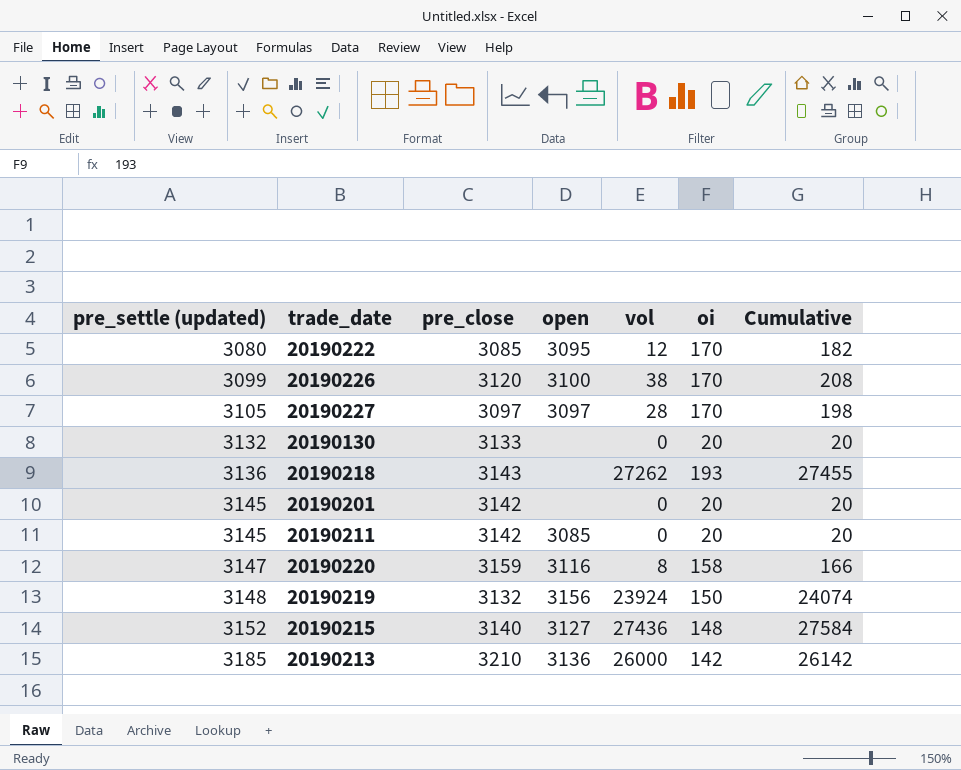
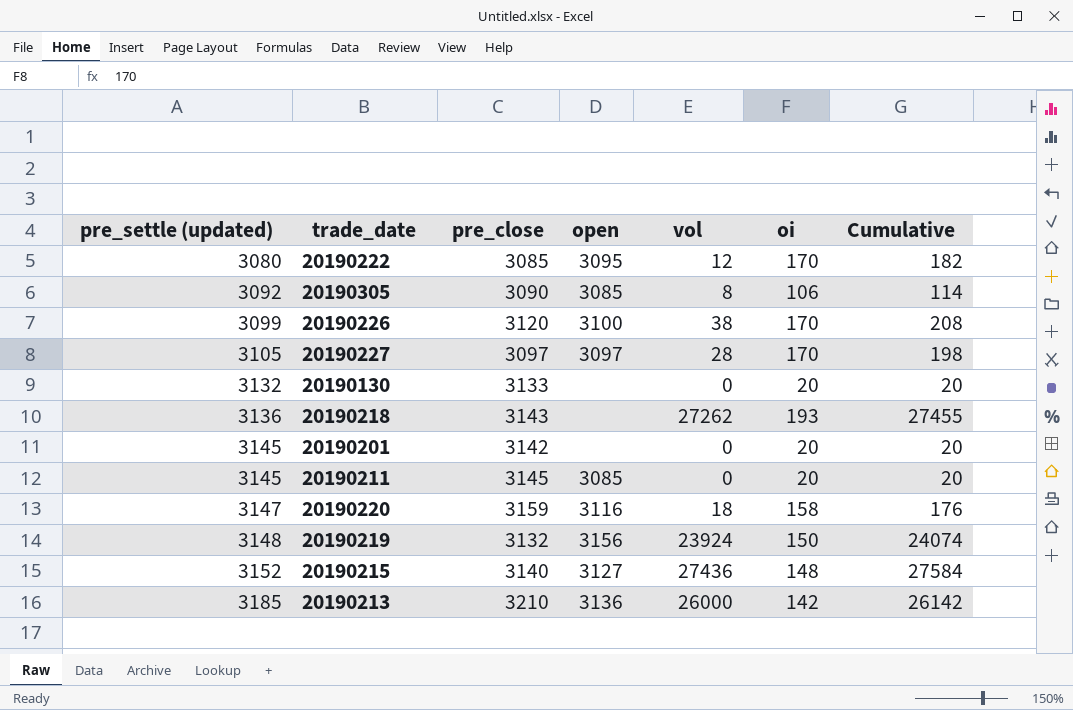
row 20190305: none -> 3092 | 3090 | 3085 | 8 | 106 | 114
20190211 | pre_close: 3142 -> 3145
20190220 | vol: 8 -> 18
20190220 | Cumulative: 166 -> 176

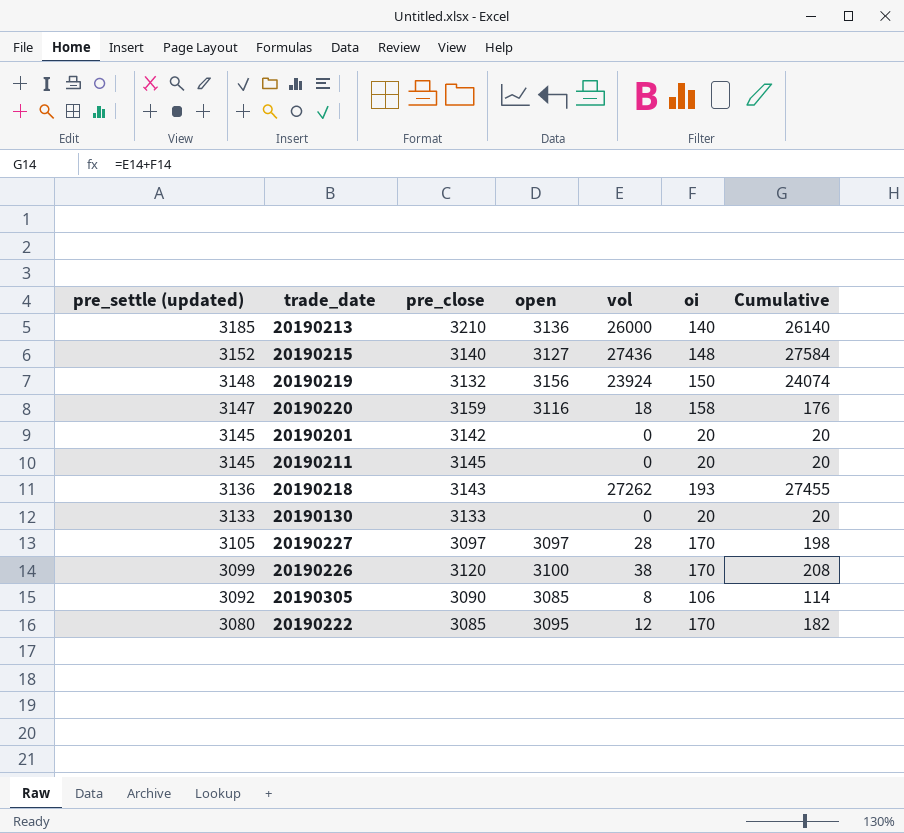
row order: pre_settle (updated) ascending -> pre_settle (updated) descending
20190213 | oi: 142 -> 140
20190213 | Cumulative: 26142 -> 26140
20190211 | open: 3085 -> none
20190130 | pre_settle (updated): 3132 -> 3133

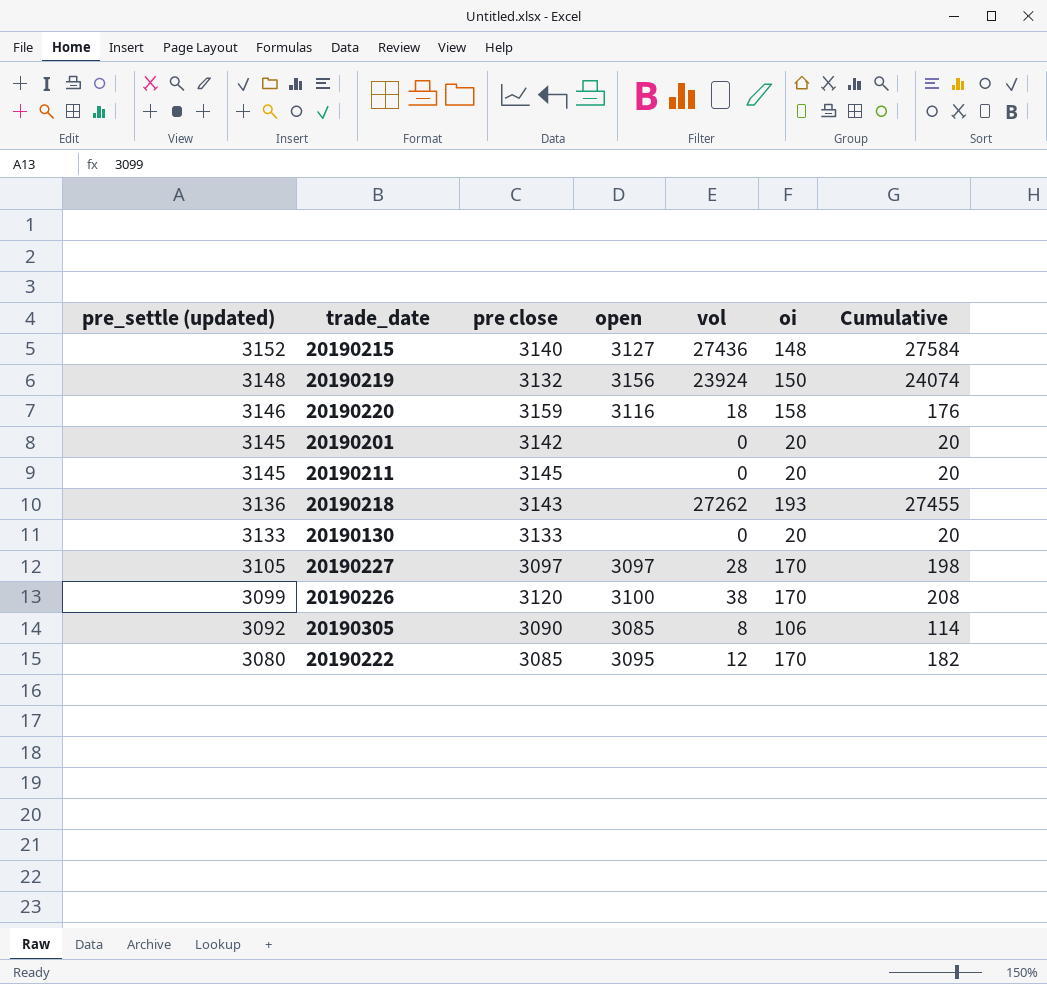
column name: pre_close -> pre close
row 20190213: 3185 | 3210 | 3136 | 26000 | 140 | 26140 -> none
20190220 | pre_settle (updated): 3147 -> 3146

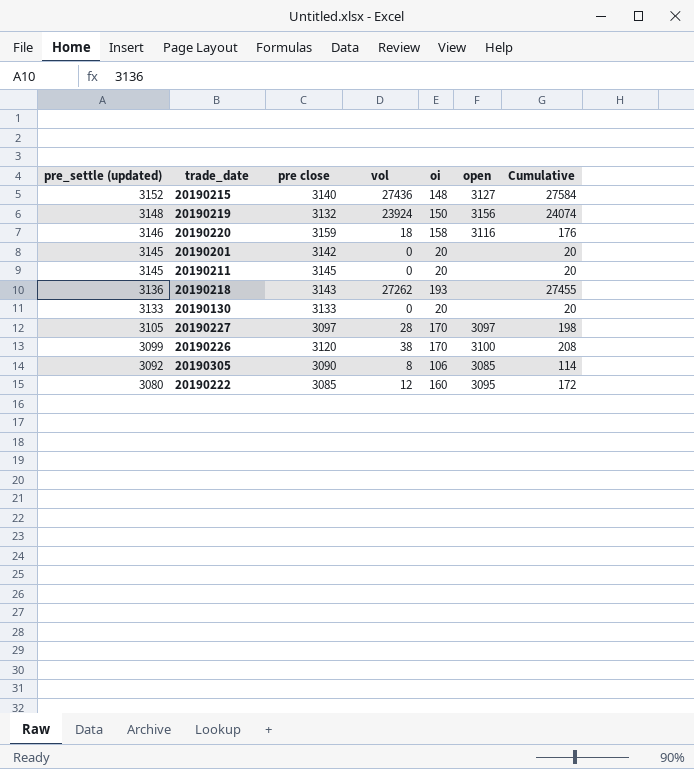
column open | position: 4 -> 6
20190222 | oi: 170 -> 160
20190222 | Cumulative: 182 -> 172

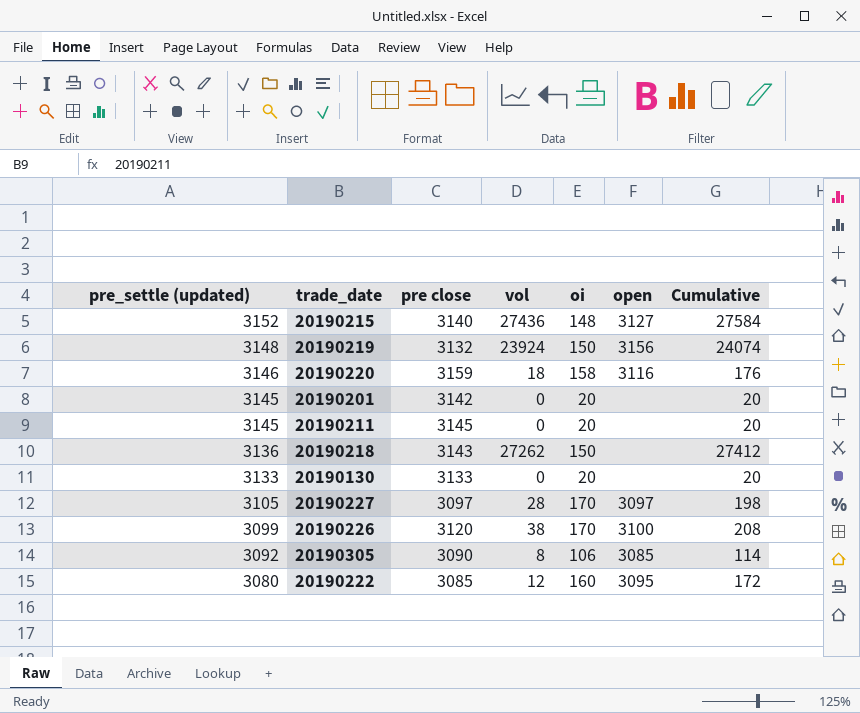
20190218 | oi: 193 -> 150
20190218 | Cumulative: 27455 -> 27412

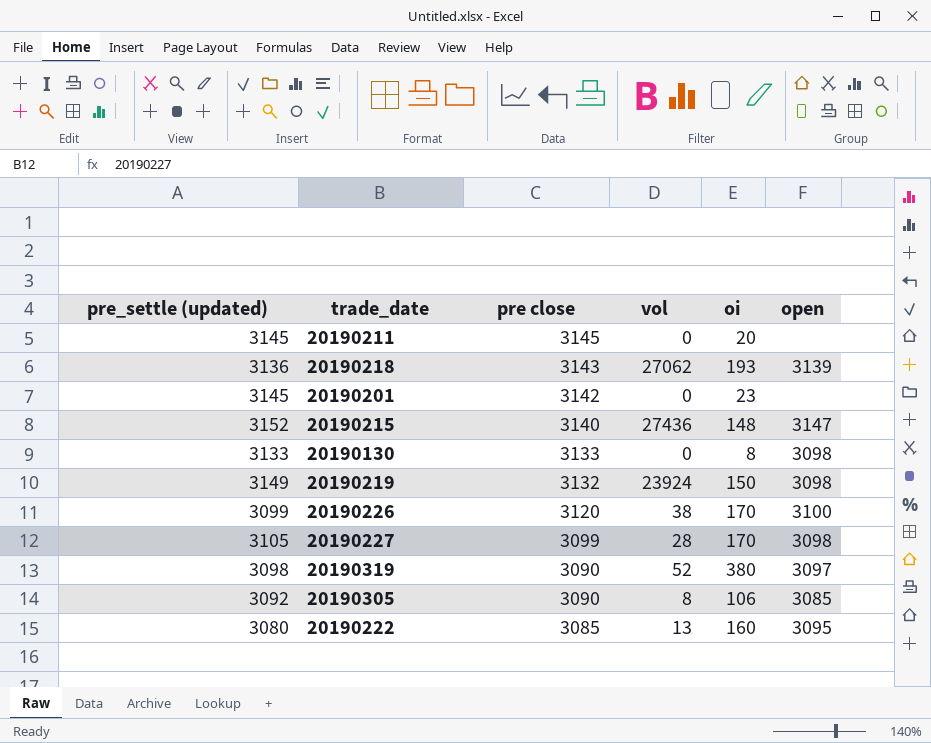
row order: pre_settle (updated) descending -> pre close descending
column Cumulative | formula: [vol] + [oi] -> none
row 20190220: 3146 | 3159 | 18 | 158 | 3116 | 176 -> none
20190218 | vol: 27262 -> 27062
20190218 | oi: 150 -> 193
20190218 | open: none -> 3139
20190201 | oi: 20 -> 23
20190215 | open: 3127 -> 3147
20190130 | oi: 20 -> 8
20190130 | open: none -> 3098
20190219 | pre_settle (updated): 3148 -> 3149
20190219 | open: 3156 -> 3098
20190227 | pre close: 3097 -> 3099
20190227 | open: 3097 -> 3098
row 20190319: none -> 3098 | 3090 | 52 | 380 | 3097
20190222 | vol: 12 -> 13

